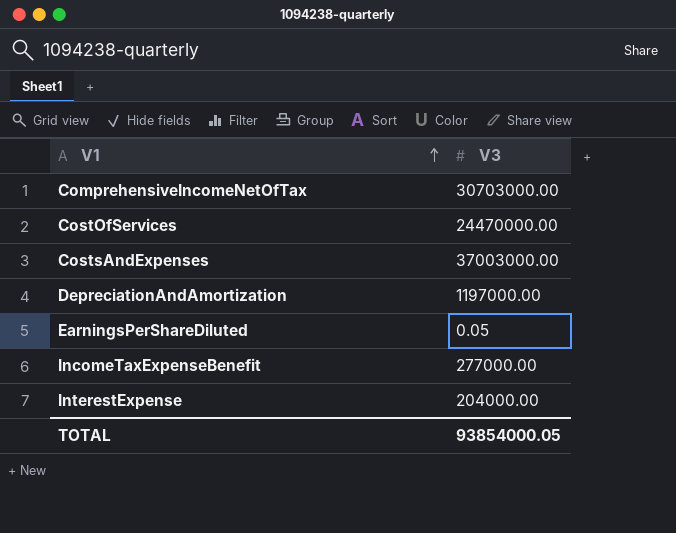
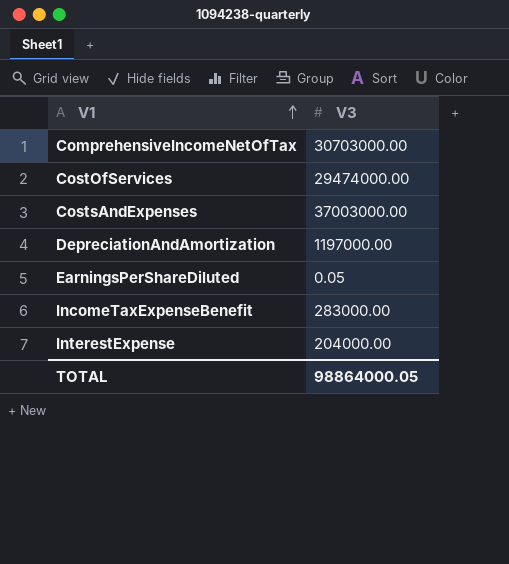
CostOfServices | V3: 24470000.00 -> 29474000.00
IncomeTaxExpenseBenefit | V3: 277000.00 -> 283000.00
TOTAL | V3: 93854000.05 -> 98864000.05

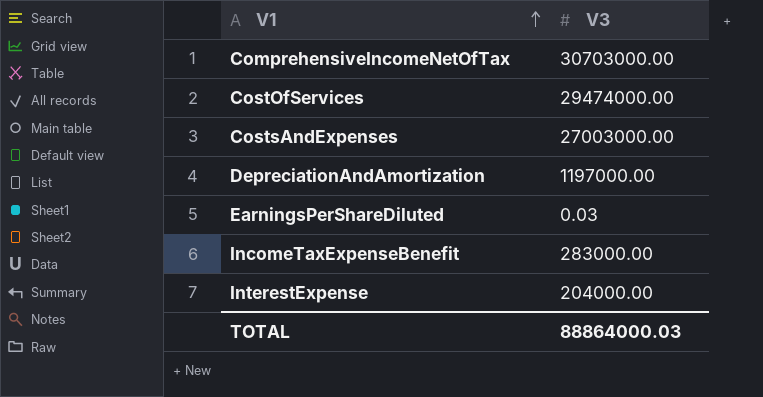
CostsAndExpenses | V3: 37003000.00 -> 27003000.00
EarningsPerShareDiluted | V3: 0.05 -> 0.03
TOTAL | V3: 98864000.05 -> 88864000.03

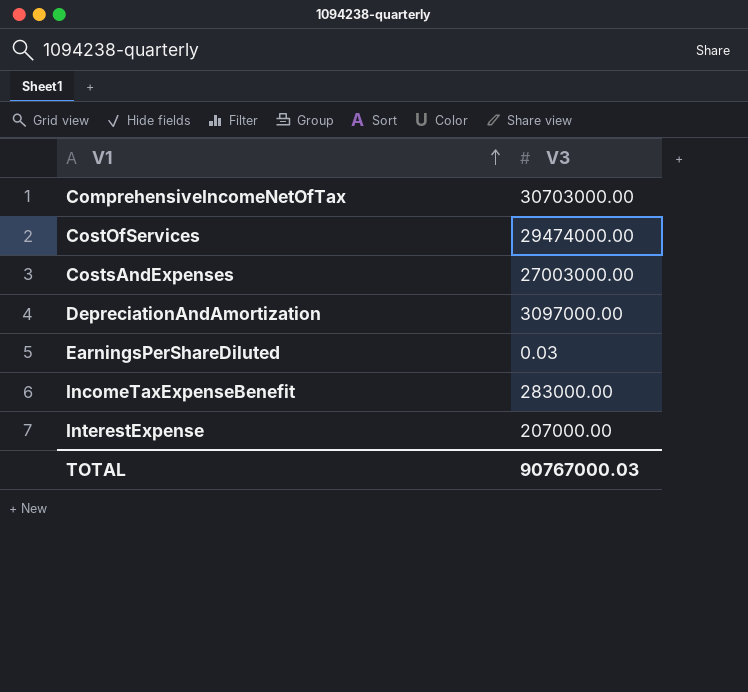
DepreciationAndAmortization | V3: 1197000.00 -> 3097000.00
InterestExpense | V3: 204000.00 -> 207000.00
TOTAL | V3: 88864000.03 -> 90767000.03

